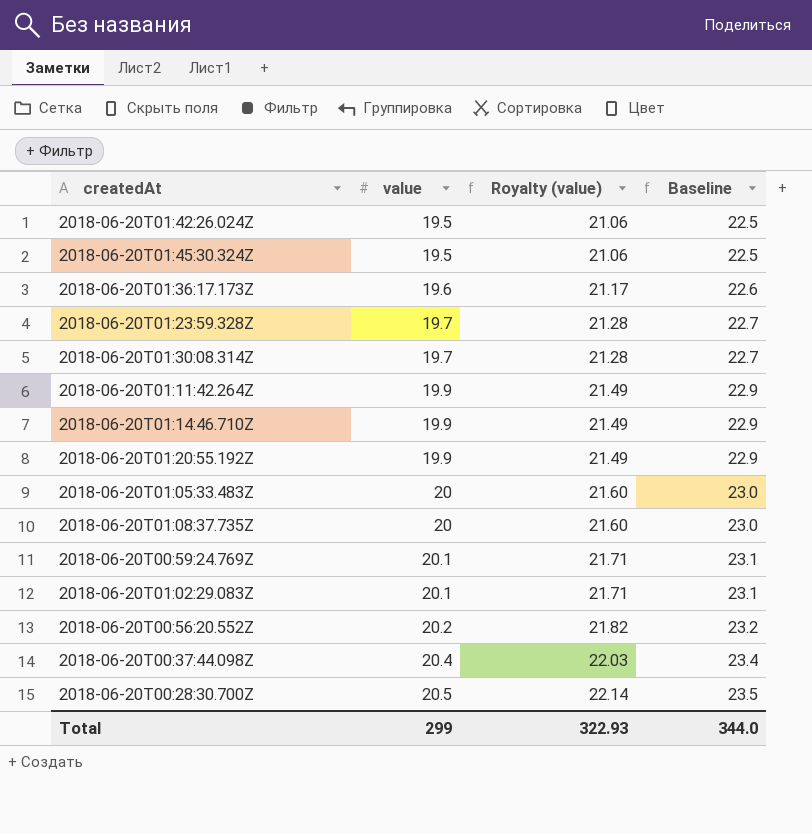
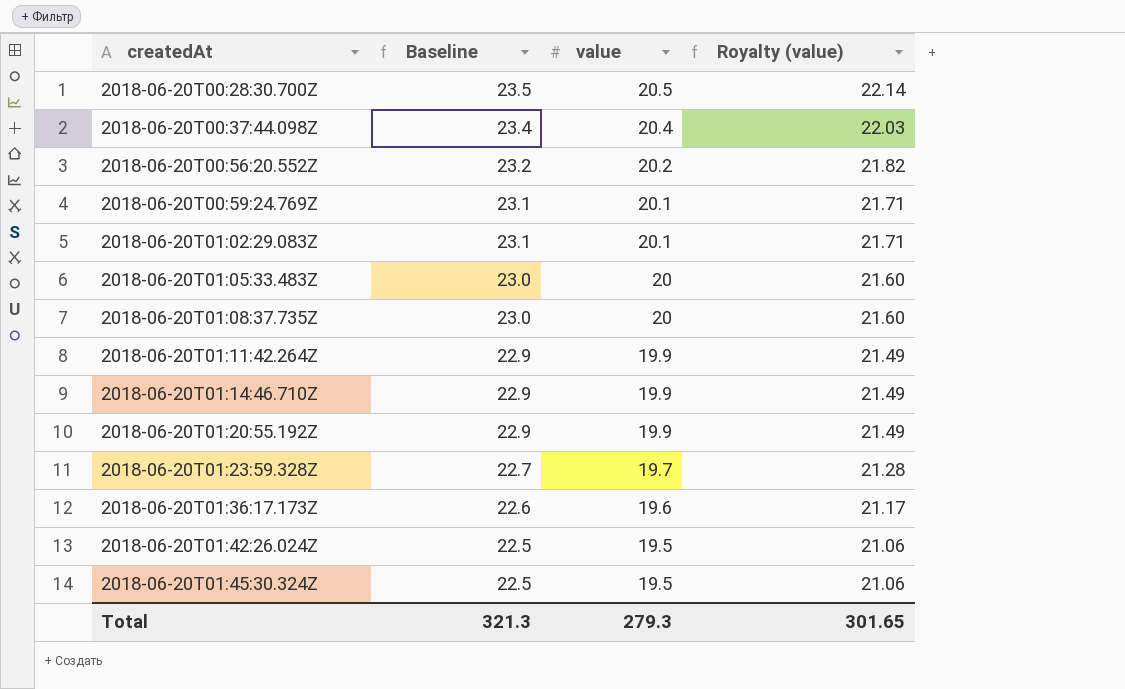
row order: value ascending -> createdAt ascending
column Baseline | position: 4 -> 2
row 2018-06-20T01:30:08.314Z: 19.7 | 21.28 | 22.7 -> none
Total | Baseline: 344.0 -> 321.3
Total | value: 299 -> 279.3
Total | Royalty (value): 322.93 -> 301.65

